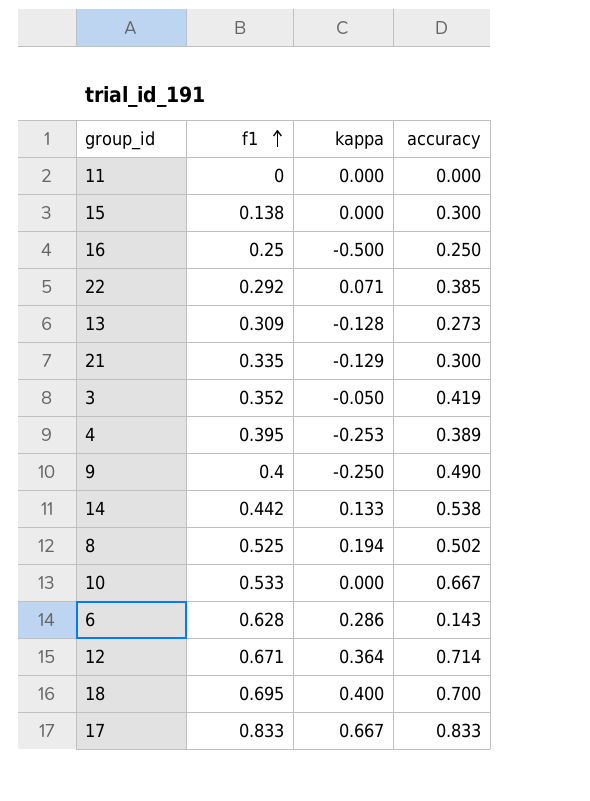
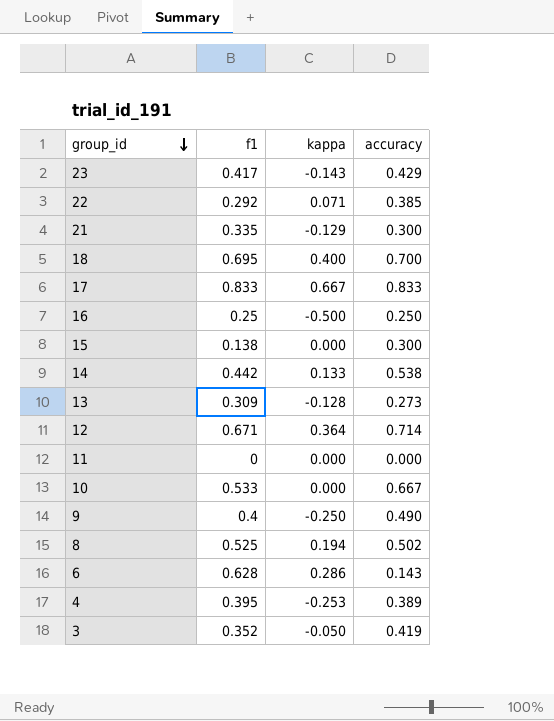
row order: f1 ascending -> group_id descending
row 23: none -> 0.417 | -0.143 | 0.429

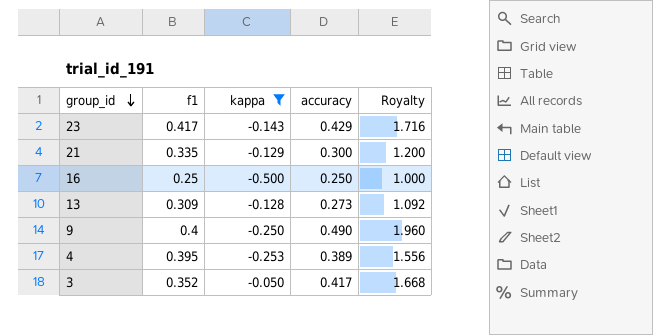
filter: none -> kappa <= -0.050
column Royalty | formula: none -> [accuracy] * 4
3 | accuracy: 0.419 -> 0.417

